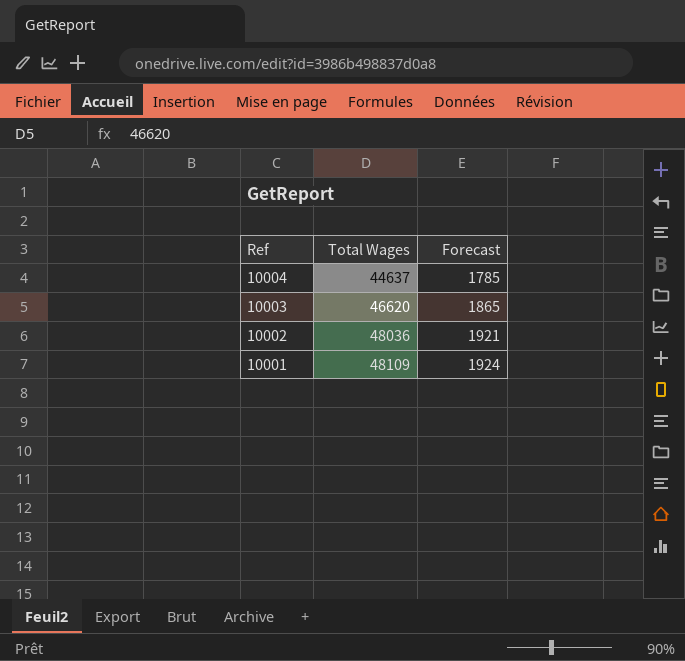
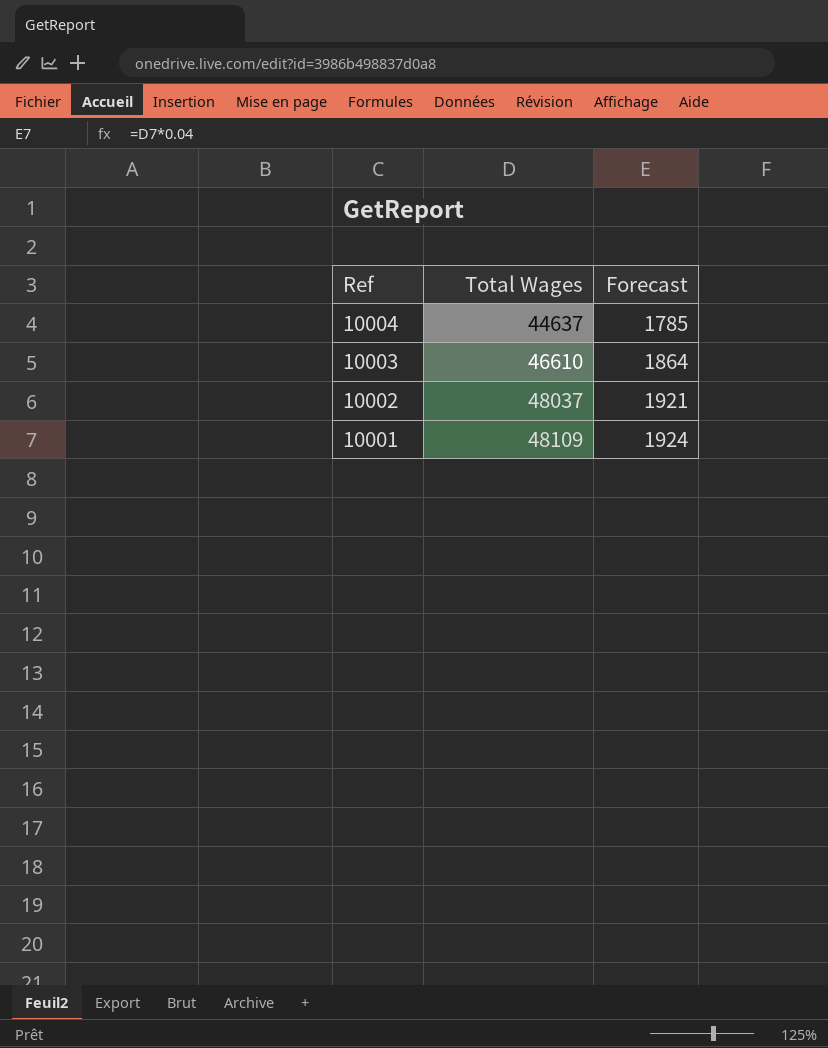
10003 | Total Wages: 46620 -> 46610
10003 | Forecast: 1865 -> 1864
10002 | Total Wages: 48036 -> 48037

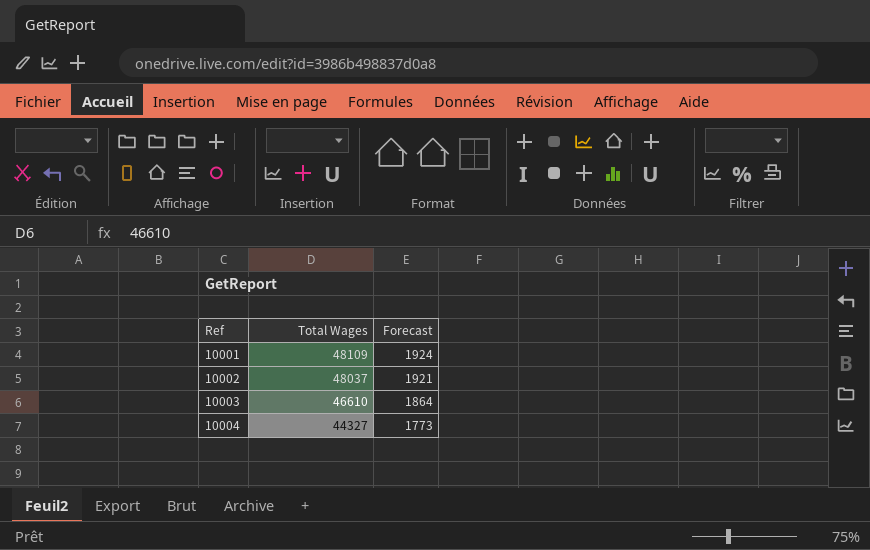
row order: Ref descending -> Ref ascending
10004 | Total Wages: 44637 -> 44327
10004 | Forecast: 1785 -> 1773

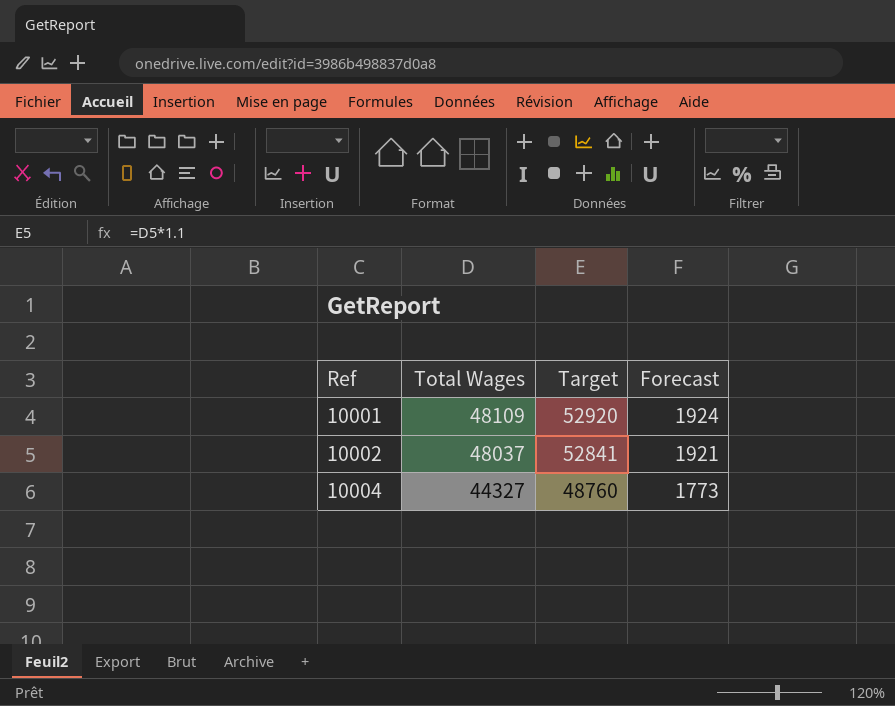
column Target | formula: none -> [Total Wages] * 1.1
row 10003: 46610 | 1864 -> none

